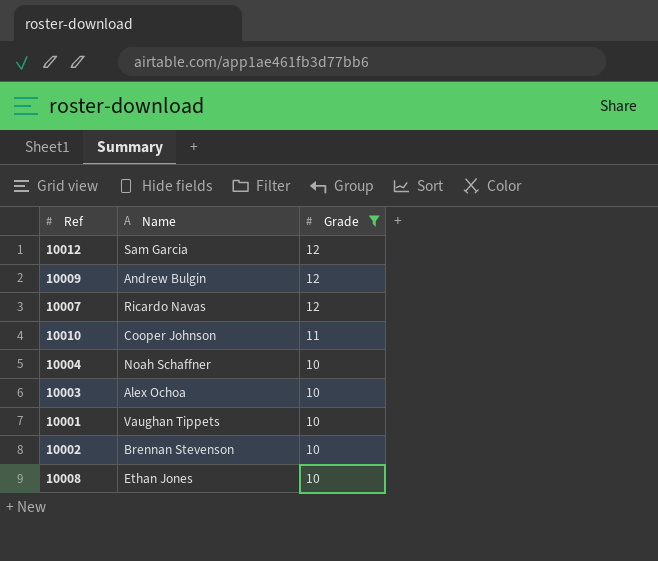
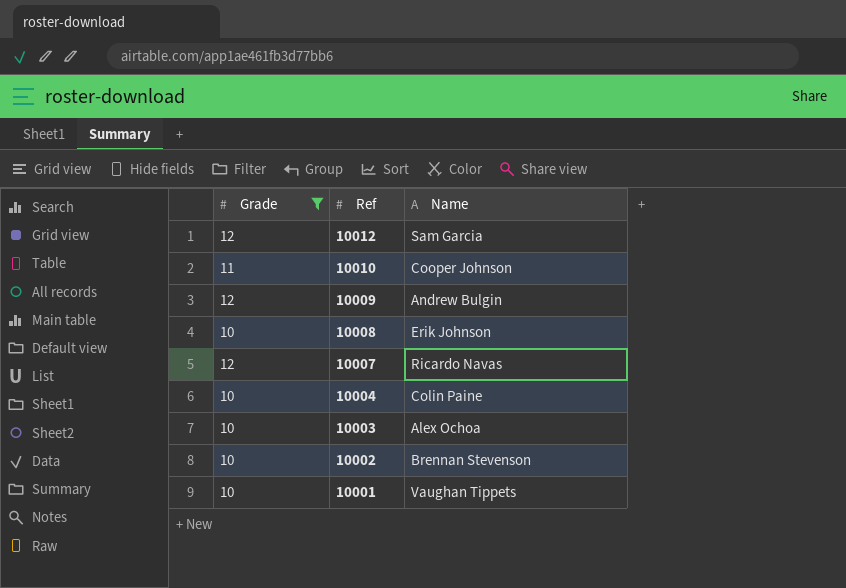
row order: Grade descending -> Ref descending
column Grade | position: 3 -> 1
10008 | Name: Ethan Jones -> Erik Johnson
10004 | Name: Noah Schaffner -> Colin Paine

